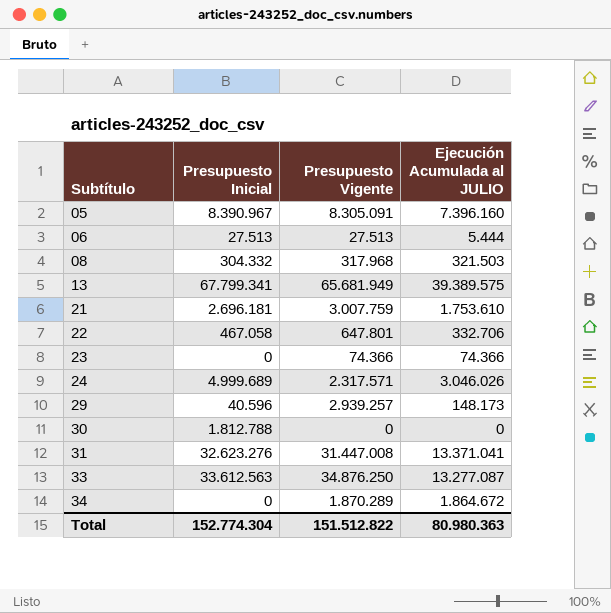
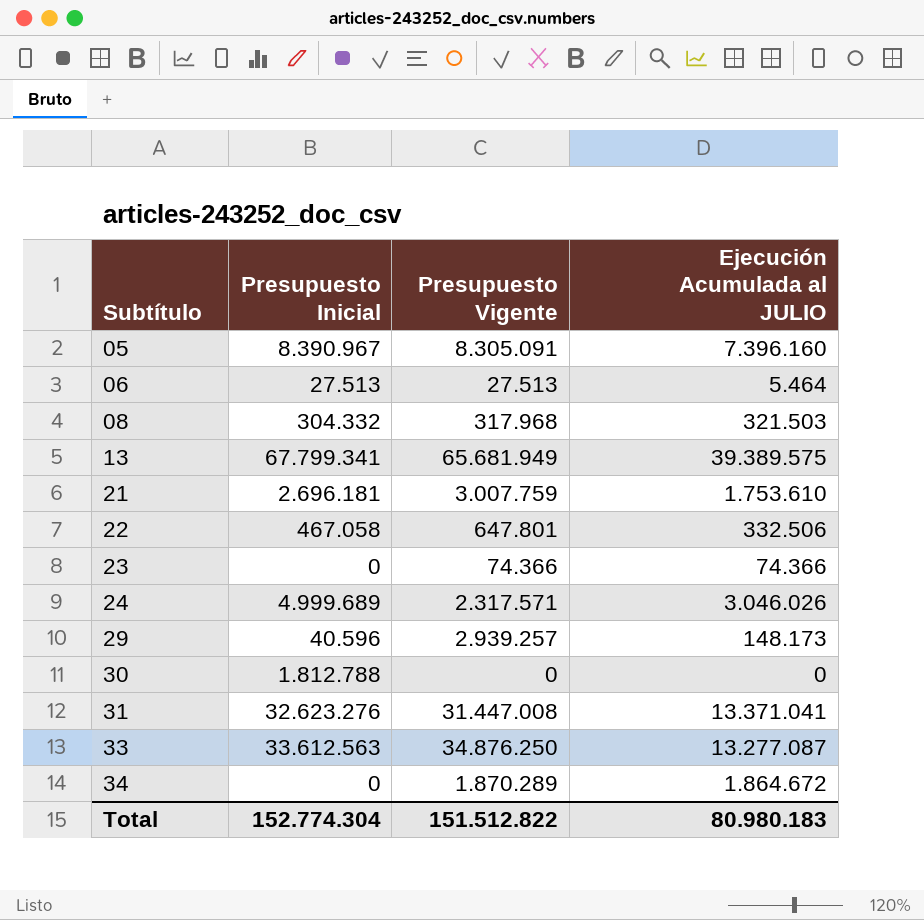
06 | Ejecución Acumulada al JULIO: 5.444 -> 5.464
22 | Ejecución Acumulada al JULIO: 332.706 -> 332.506
Total | Ejecución Acumulada al JULIO: 80.980.363 -> 80.980.183

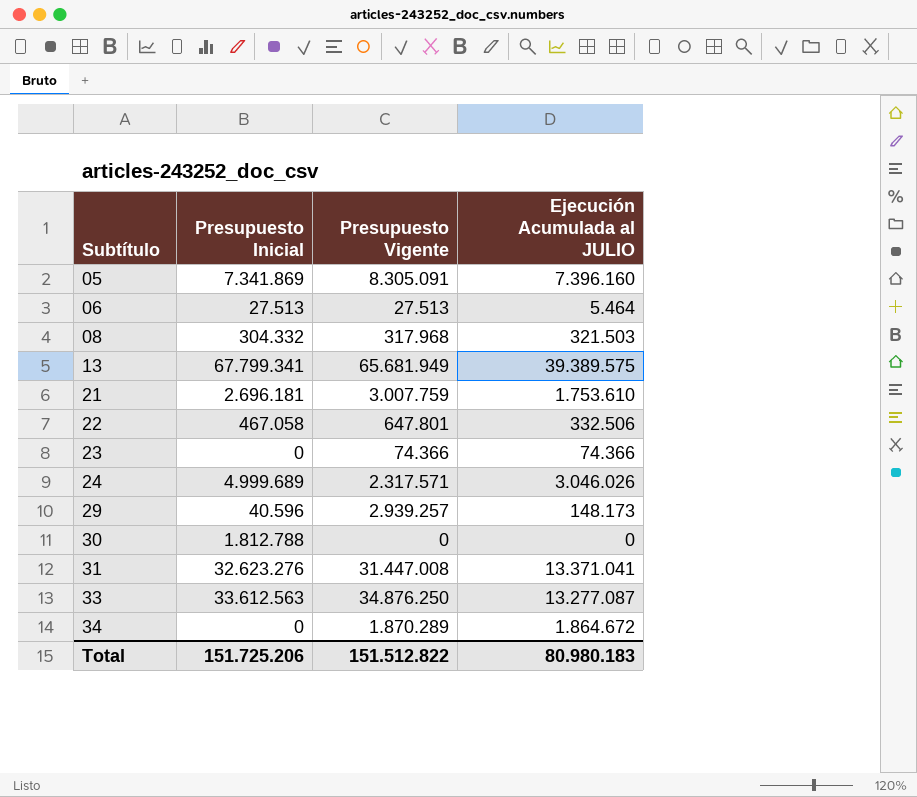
05 | Presupuesto Inicial: 8.390.967 -> 7.341.869
Total | Presupuesto Inicial: 152.774.304 -> 151.725.206

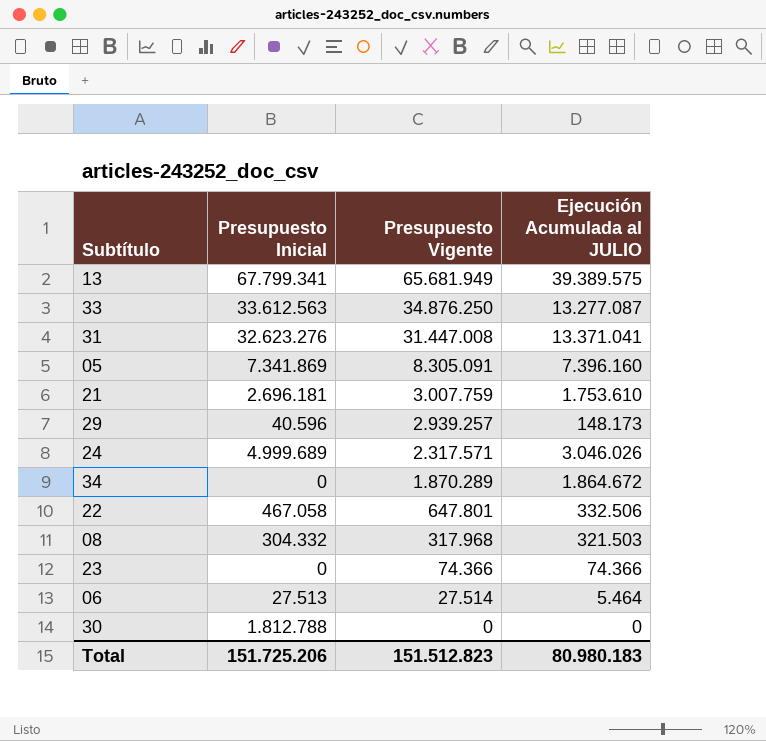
row order: Subtítulo ascending -> Presupuesto Vigente descending
06 | Presupuesto Vigente: 27.513 -> 27.514
Total | Presupuesto Vigente: 151.512.822 -> 151.512.823

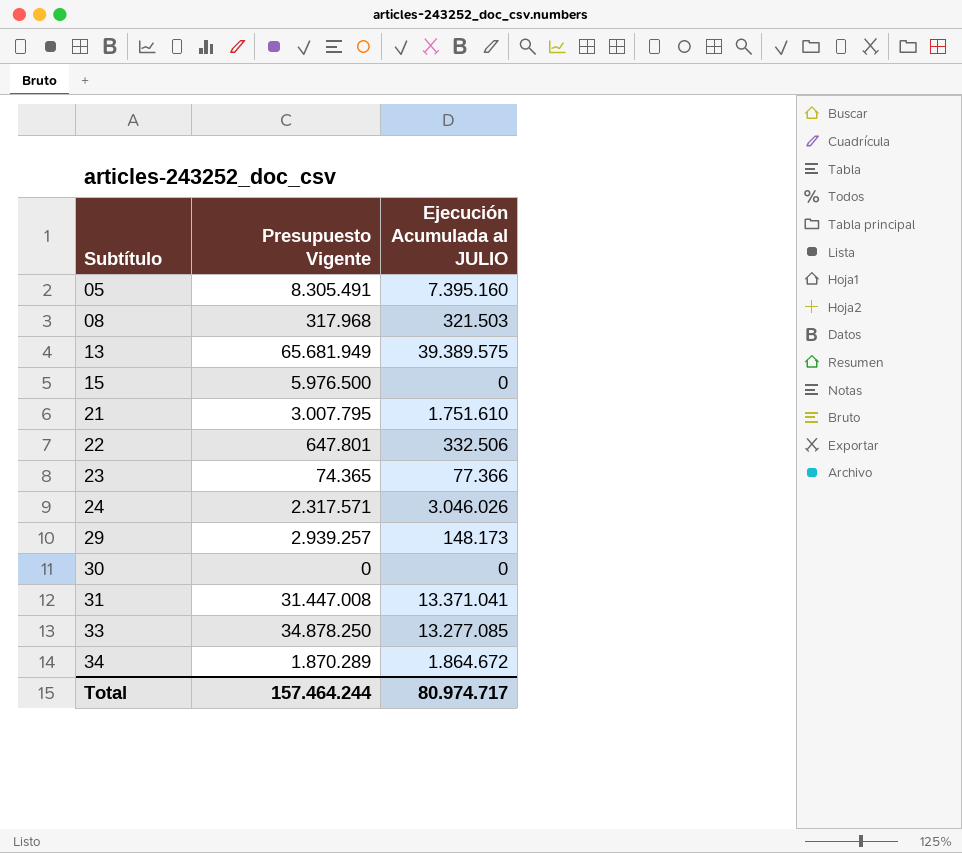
row order: Presupuesto Vigente descending -> Subtítulo ascending
column Presupuesto Inicial | position: 2 -> none
row 06: 27.513 | 27.514 | 5.464 -> none
05 | Presupuesto Vigente: 8.305.091 -> 8.305.491
05 | Ejecución Acumulada al JULIO: 7.396.160 -> 7.395.160
row 15: none -> 5.976.500 | 0
21 | Presupuesto Vigente: 3.007.759 -> 3.007.795
21 | Ejecución Acumulada al JULIO: 1.753.610 -> 1.751.610
23 | Presupuesto Vigente: 74.366 -> 74.365
23 | Ejecución Acumulada al JULIO: 74.366 -> 77.366
33 | Presupuesto Vigente: 34.876.250 -> 34.878.250
33 | Ejecución Acumulada al JULIO: 13.277.087 -> 13.277.085
Total | Presupuesto Vigente: 151.512.823 -> 157.464.244
Total | Ejecución Acumulada al JULIO: 80.980.183 -> 80.974.717

